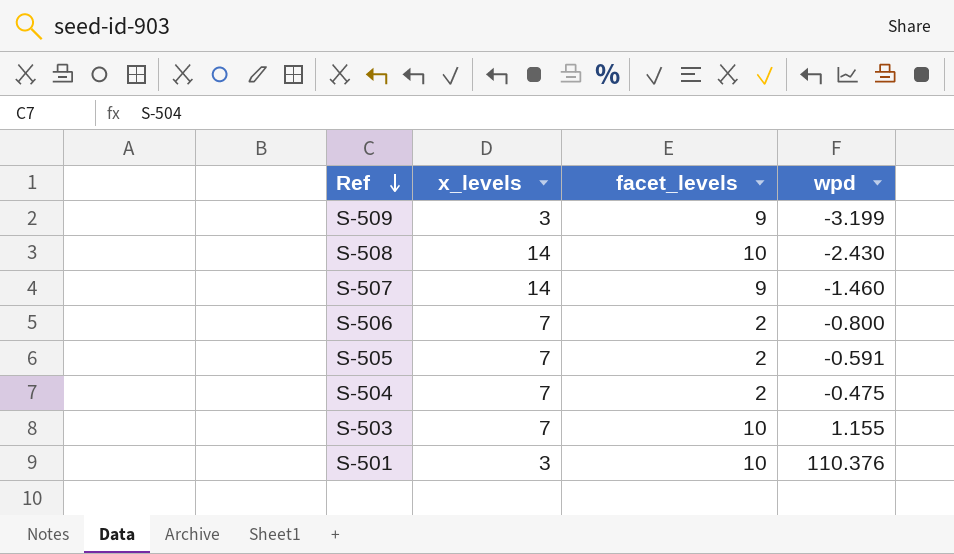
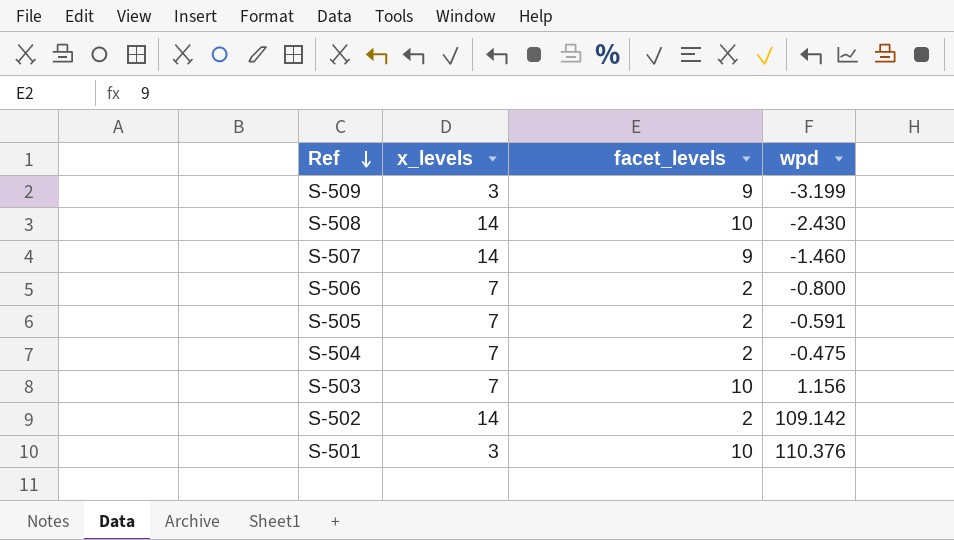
S-503 | wpd: 1.155 -> 1.156
row S-502: none -> 14 | 2 | 109.142

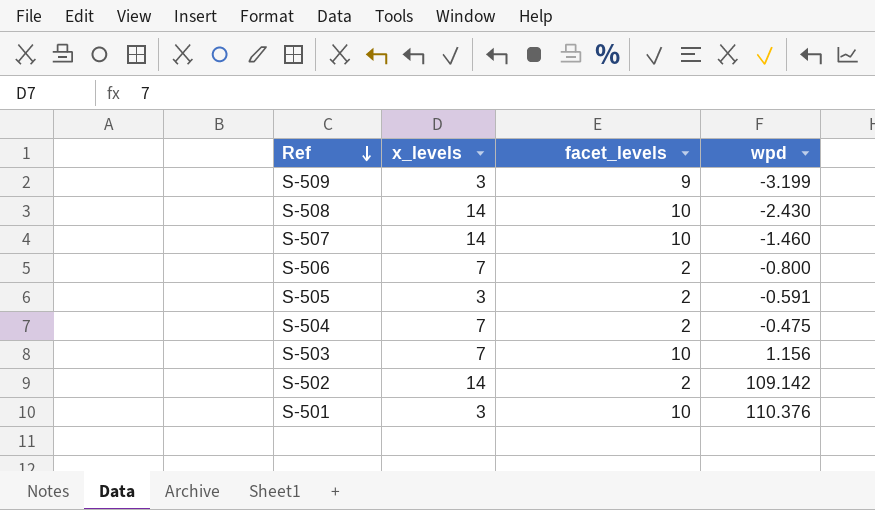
S-507 | facet_levels: 9 -> 10
S-505 | x_levels: 7 -> 3

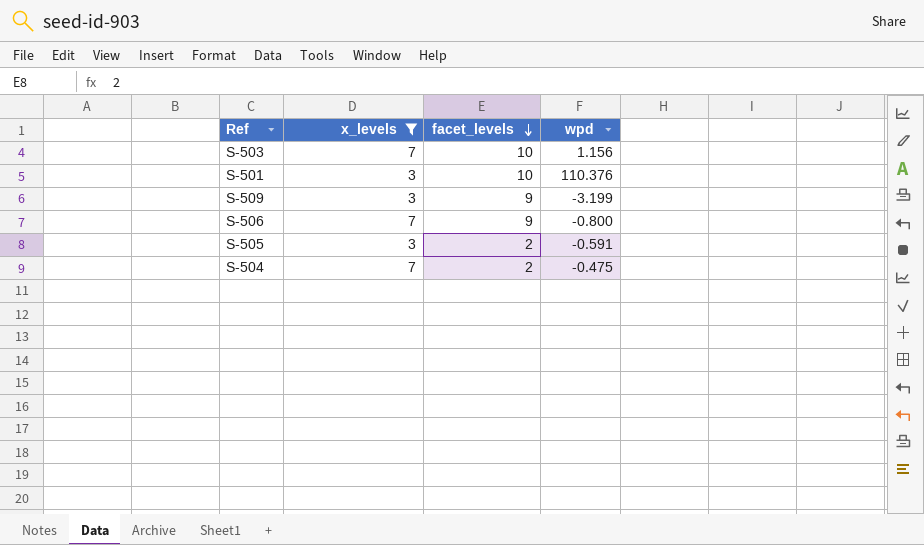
filter: none -> x_levels != 14
row order: Ref descending -> facet_levels descending
S-506 | facet_levels: 2 -> 9

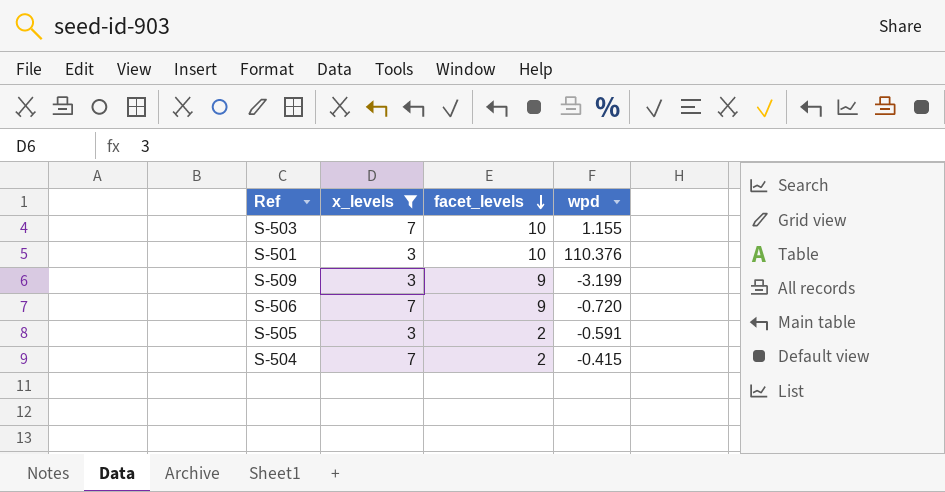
S-503 | wpd: 1.156 -> 1.155
S-506 | wpd: -0.800 -> -0.720
S-504 | wpd: -0.475 -> -0.415

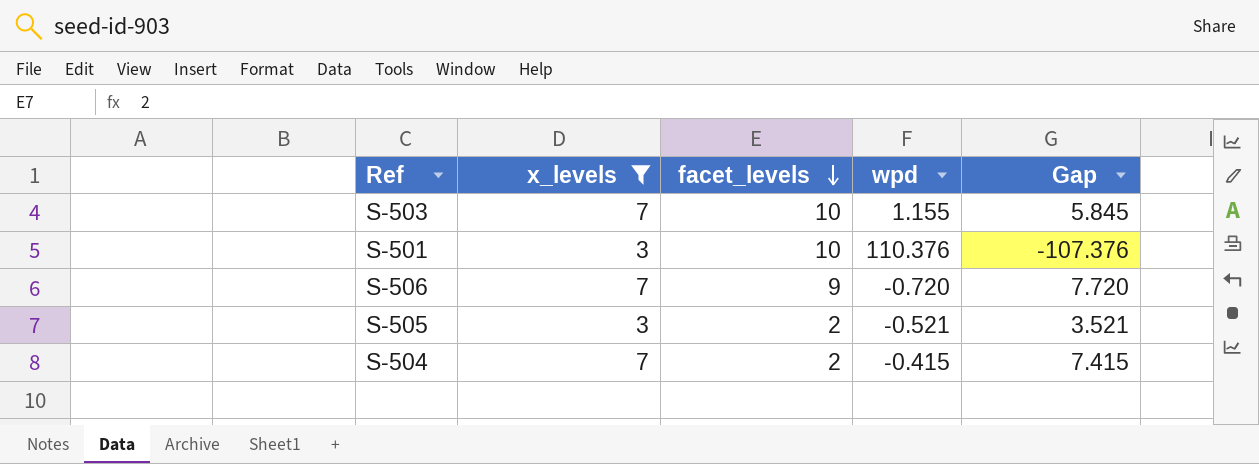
column Gap | formula: none -> [x_levels] - [wpd]
row S-509: 3 | 9 | -3.199 -> none
S-505 | wpd: -0.591 -> -0.521

